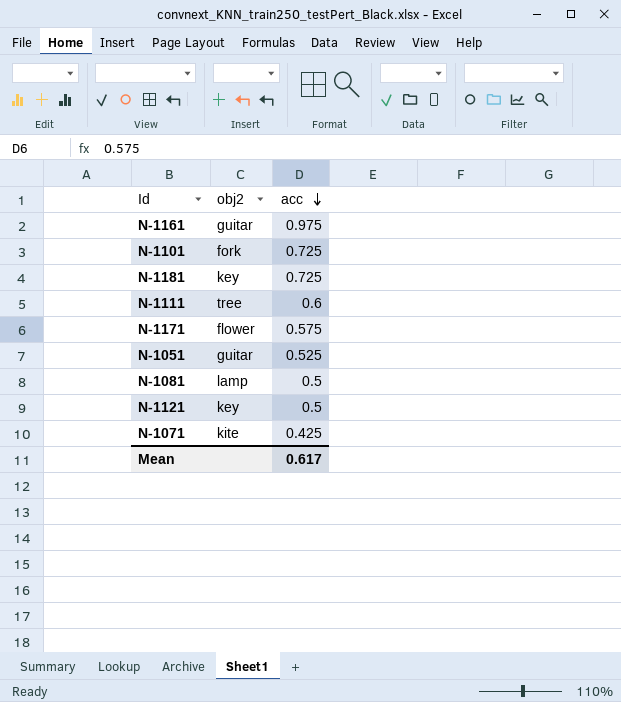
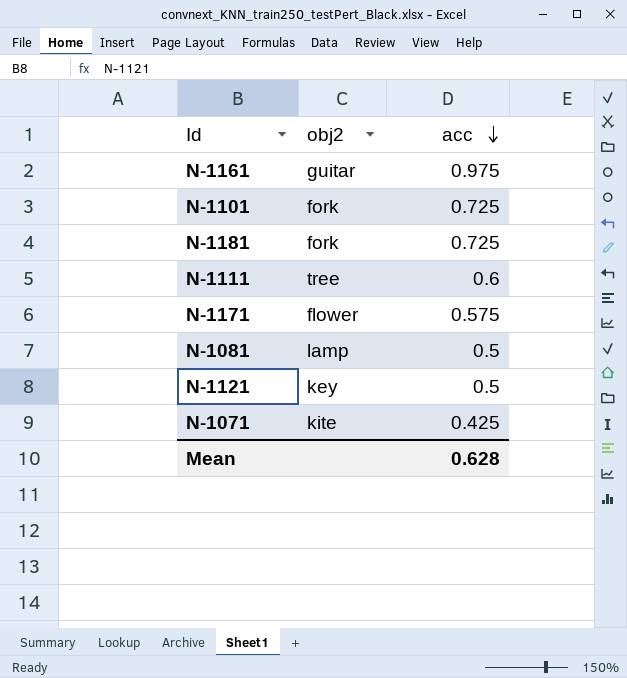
row N-1051: guitar | 0.525 -> none
N-1181 | obj2: key -> fork
Mean | acc: 0.617 -> 0.628

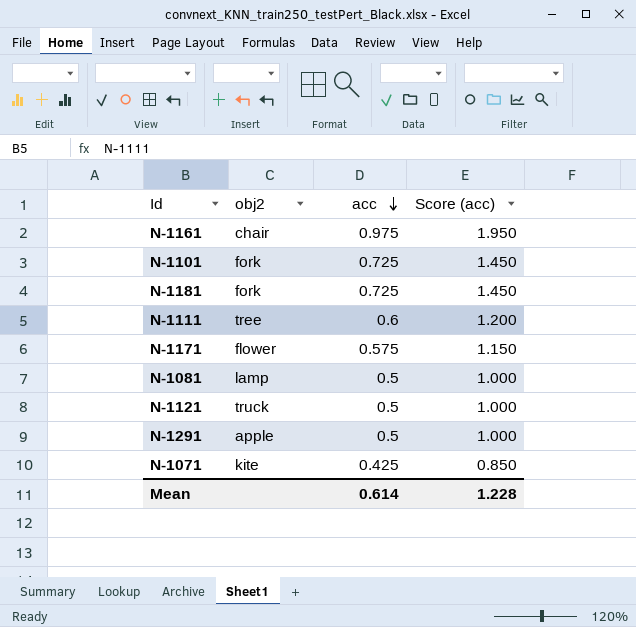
column Score (acc) | formula: none -> [acc] * 2
N-1161 | obj2: guitar -> chair
N-1121 | obj2: key -> truck
row N-1291: none -> apple | 0.5 | 1.000
Mean | acc: 0.628 -> 0.614

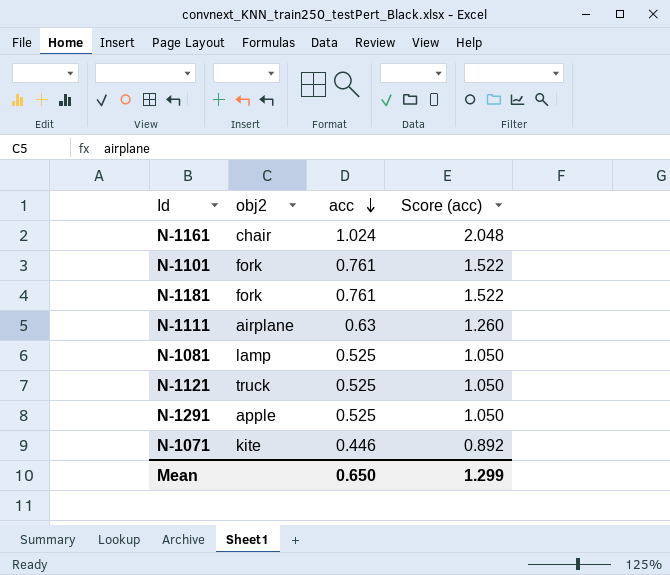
row N-1171: flower | 0.575 | 1.150 -> none
N-1161 | acc: 0.975 -> 1.024
N-1161 | Score (acc): 1.950 -> 2.048
N-1101 | acc: 0.725 -> 0.761
N-1101 | Score (acc): 1.450 -> 1.522
N-1181 | acc: 0.725 -> 0.761
N-1181 | Score (acc): 1.450 -> 1.522
N-1111 | obj2: tree -> airplane
N-1111 | acc: 0.6 -> 0.63
N-1111 | Score (acc): 1.200 -> 1.260
N-1081 | acc: 0.5 -> 0.525
N-1081 | Score (acc): 1.000 -> 1.050
N-1121 | acc: 0.5 -> 0.525
N-1121 | Score (acc): 1.000 -> 1.050
N-1291 | acc: 0.5 -> 0.525
N-1291 | Score (acc): 1.000 -> 1.050
N-1071 | acc: 0.425 -> 0.446
N-1071 | Score (acc): 0.850 -> 0.892
Mean | acc: 0.614 -> 0.650
Mean | Score (acc): 1.228 -> 1.299

